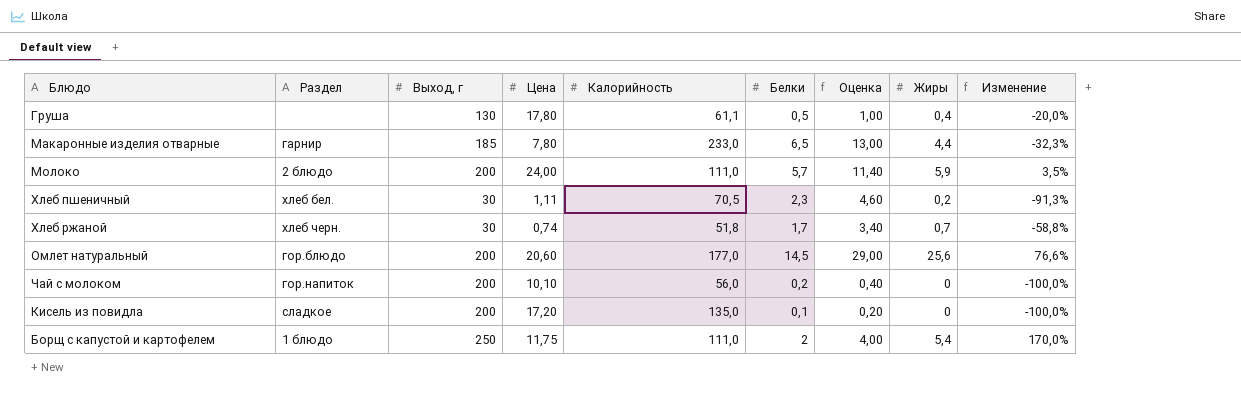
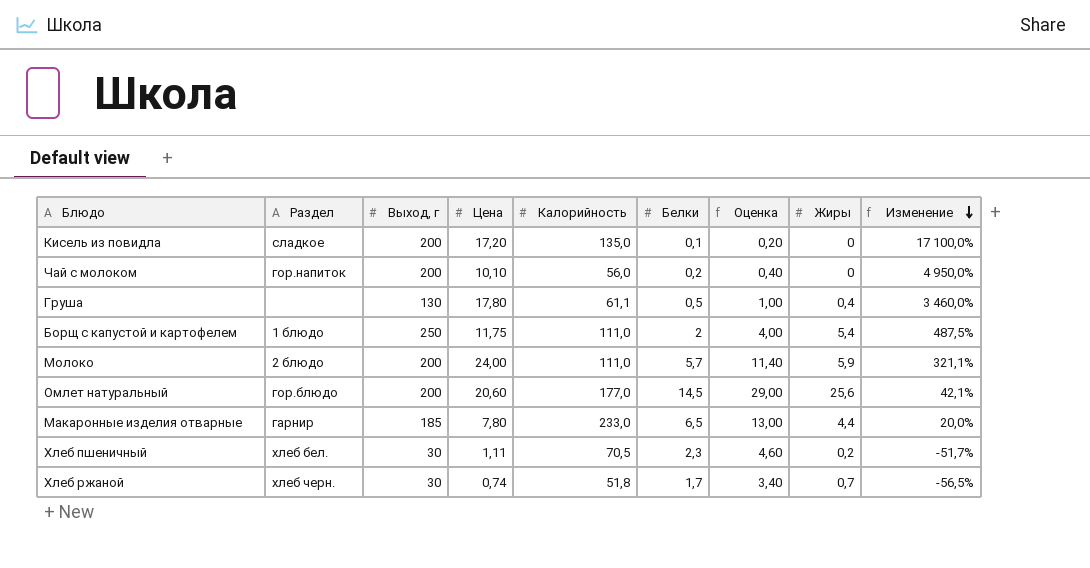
row order: none -> Изменение descending
column Изменение | formula: ([Жиры] - [Белки]) / [Белки] -> ([Цена] - [Белки]) / [Белки]

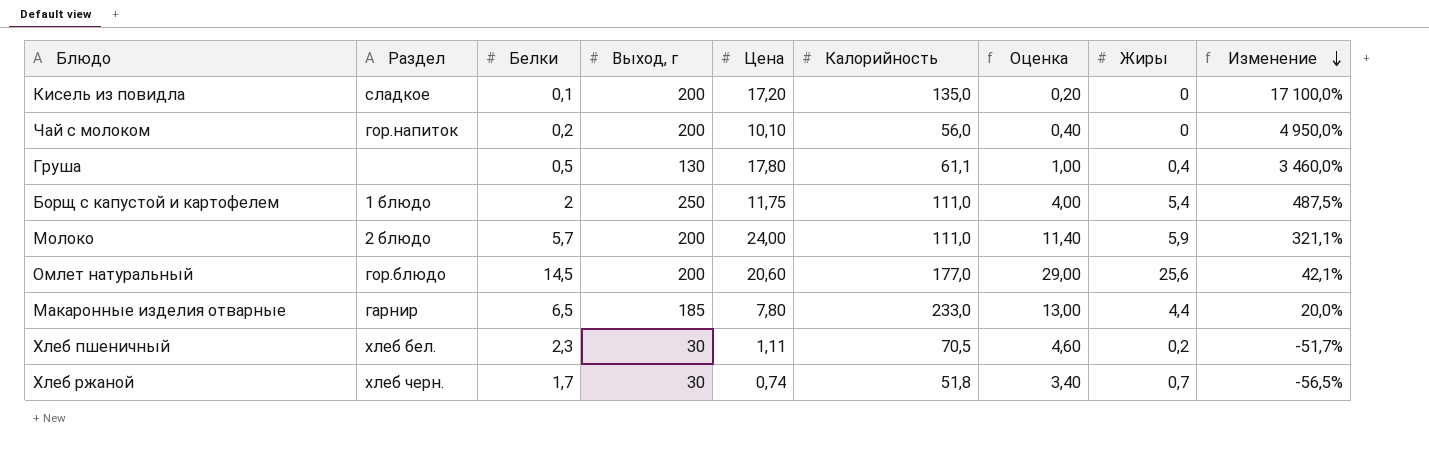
column Белки | position: 6 -> 3

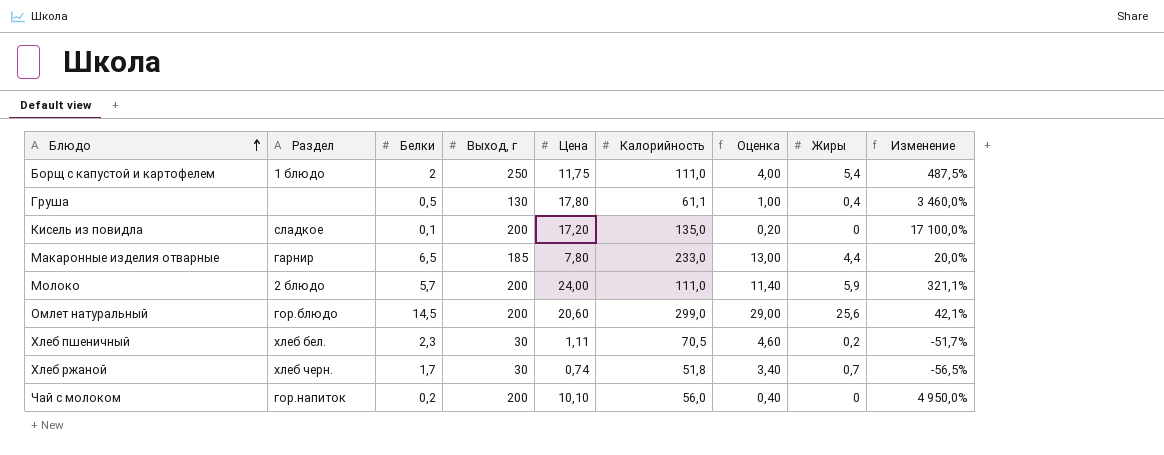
row order: Изменение descending -> Блюдо ascending
Омлет натуральный | Калорийность: 177,0 -> 299,0

